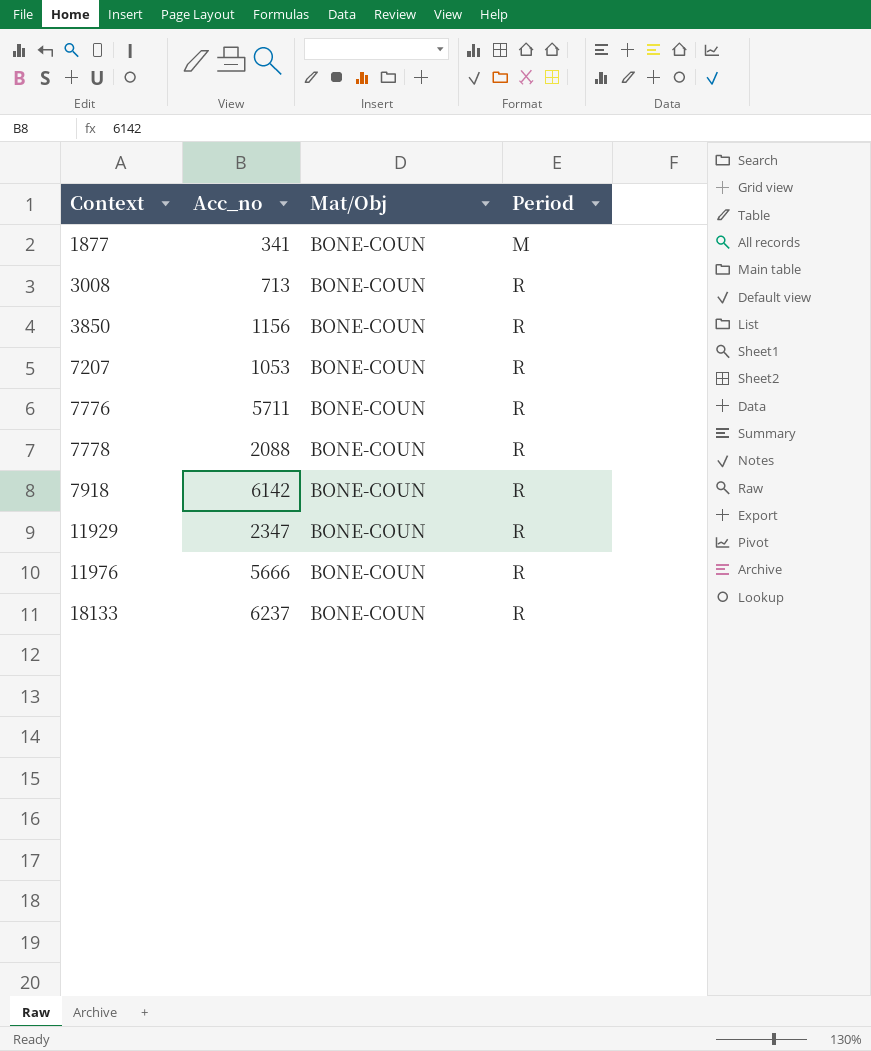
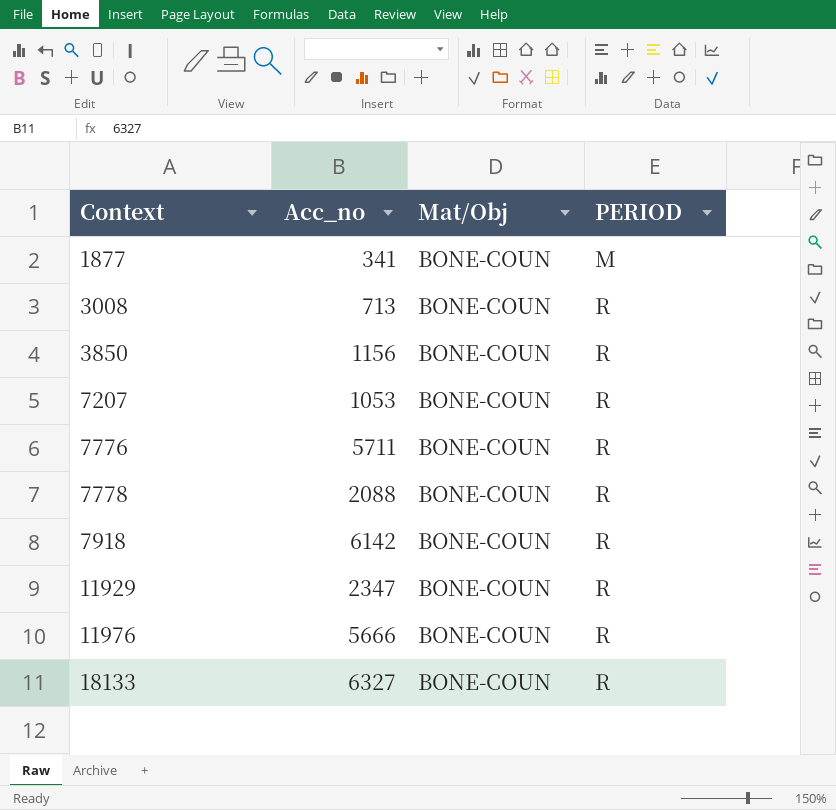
column name: Period -> PERIOD
18133 | Acc_no: 6237 -> 6327

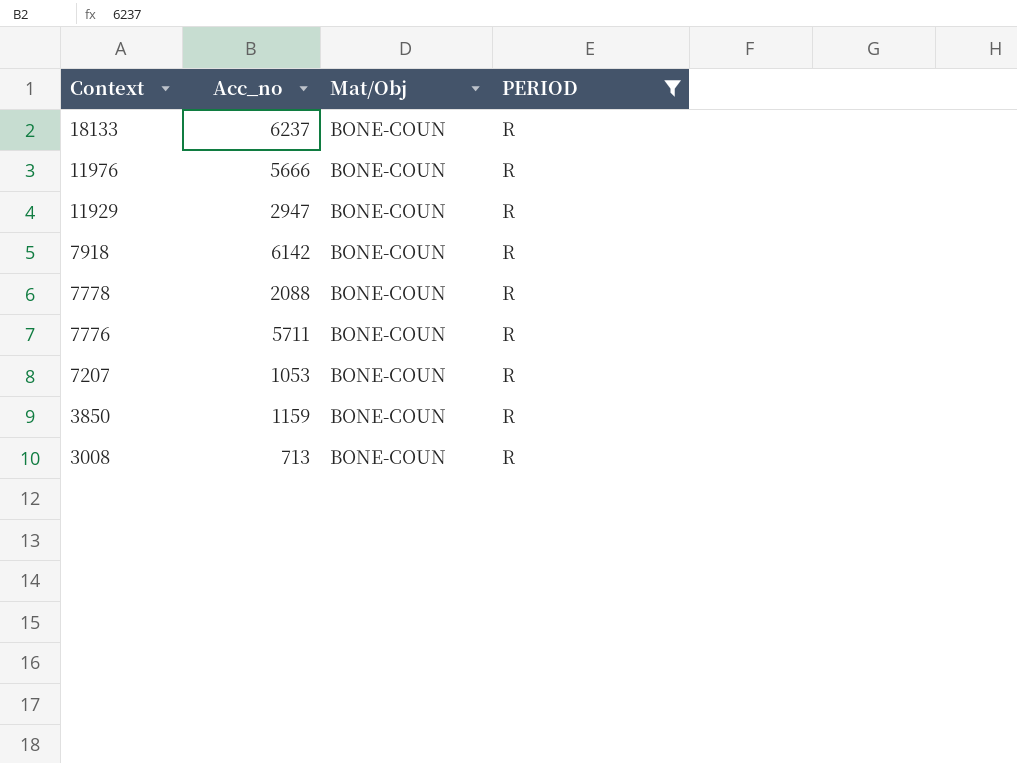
filter: none -> PERIOD = R
row order: Context ascending -> Context descending
18133 | Acc_no: 6327 -> 6237
11929 | Acc_no: 2347 -> 2947
3850 | Acc_no: 1156 -> 1159

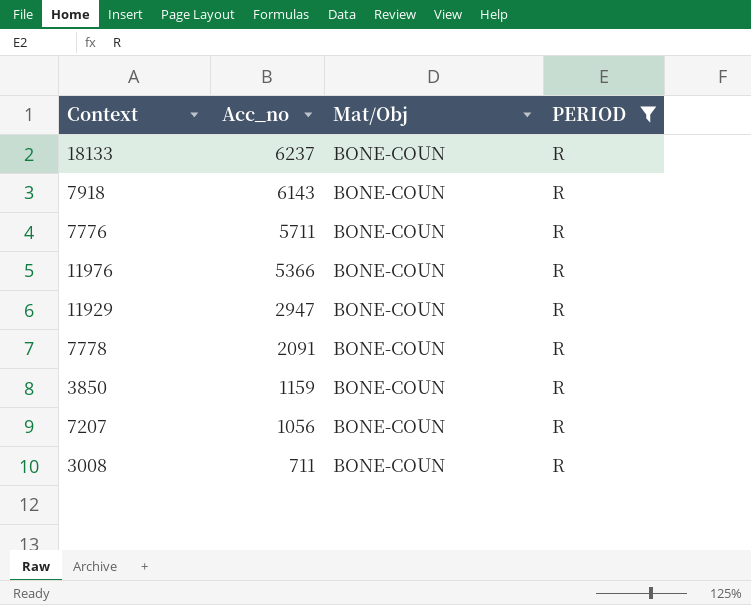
row order: Context descending -> Acc_no descending
7918 | Acc_no: 6142 -> 6143
11976 | Acc_no: 5666 -> 5366
7778 | Acc_no: 2088 -> 2091
7207 | Acc_no: 1053 -> 1056
3008 | Acc_no: 713 -> 711

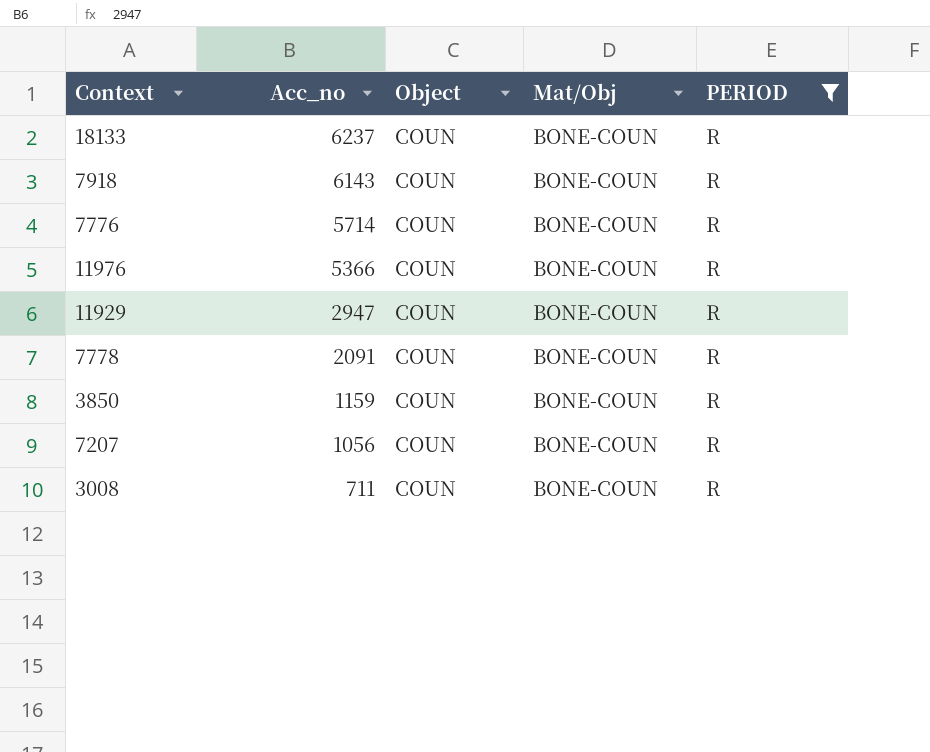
column Object | position: none -> 3
7776 | Acc_no: 5711 -> 5714

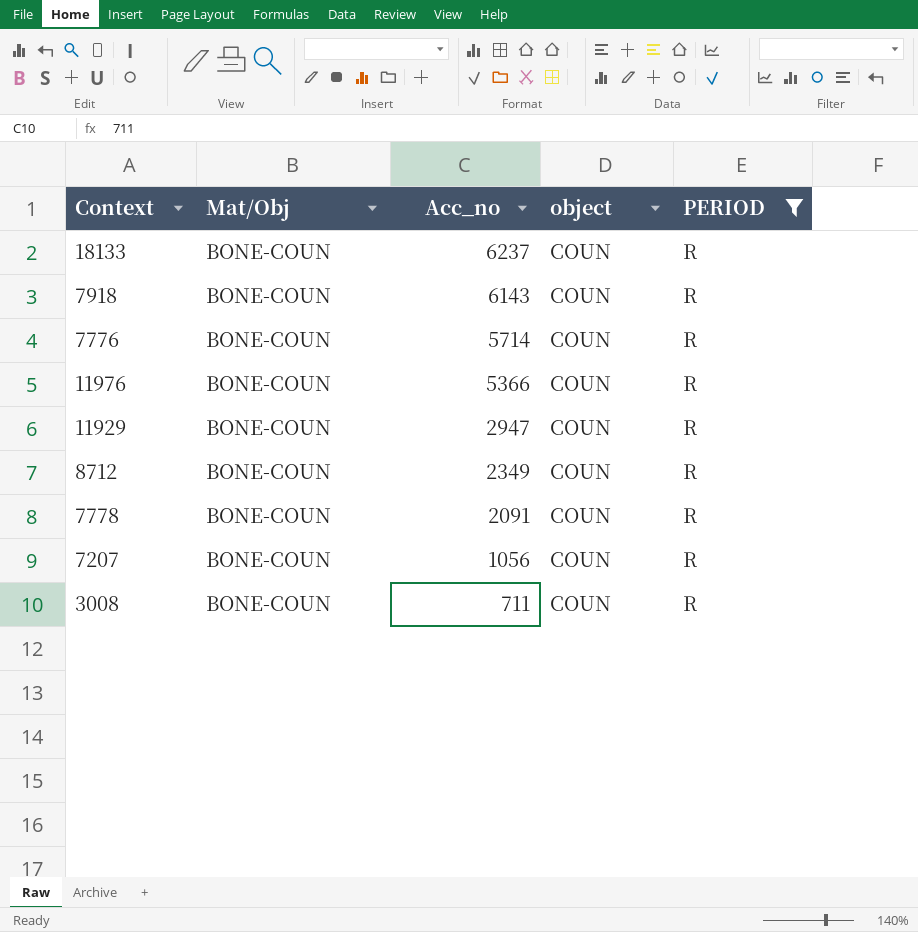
column Mat/Obj | position: 4 -> 2
column name: Object -> object
row 3850: 1159 | COUN | BONE-COUN | R -> none
row 8712: none -> BONE-COUN | 2349 | COUN | R

